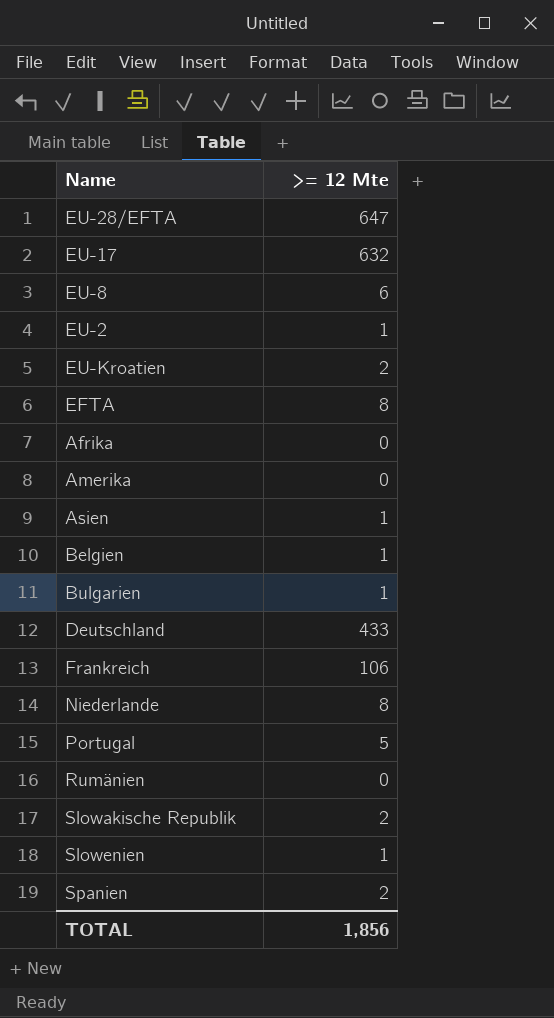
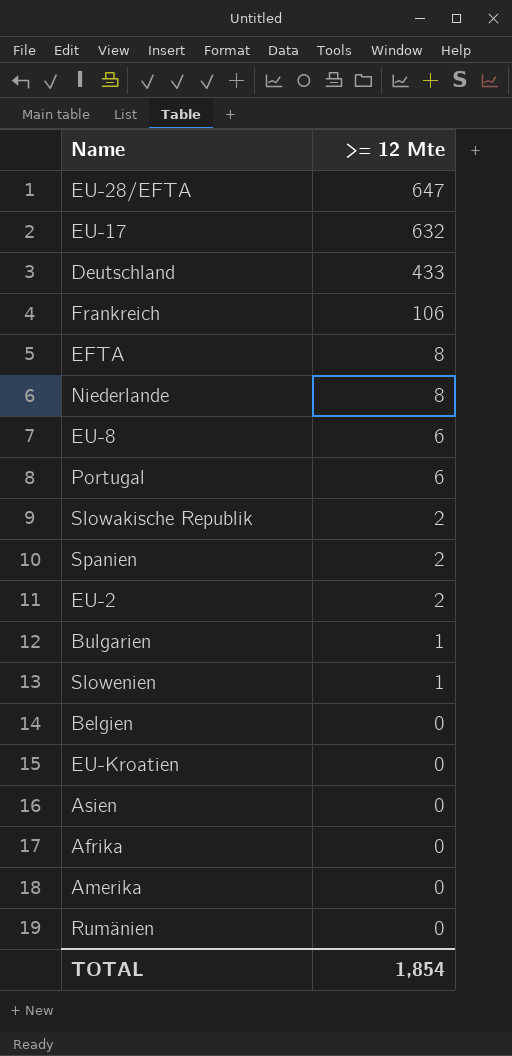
row order: none -> >= 12 Mte descending
Portugal | >= 12 Mte: 5 -> 6
EU-2 | >= 12 Mte: 1 -> 2
Belgien | >= 12 Mte: 1 -> 0
EU-Kroatien | >= 12 Mte: 2 -> 0
Asien | >= 12 Mte: 1 -> 0
TOTAL | >= 12 Mte: 1,856 -> 1,854

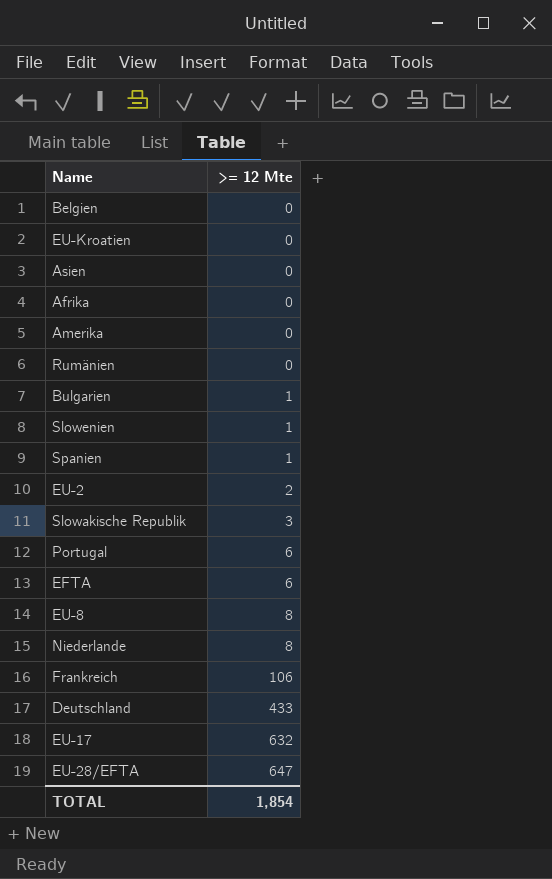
row order: >= 12 Mte descending -> >= 12 Mte ascending
Spanien | >= 12 Mte: 2 -> 1
Slowakische Republik | >= 12 Mte: 2 -> 3
EFTA | >= 12 Mte: 8 -> 6
EU-8 | >= 12 Mte: 6 -> 8

